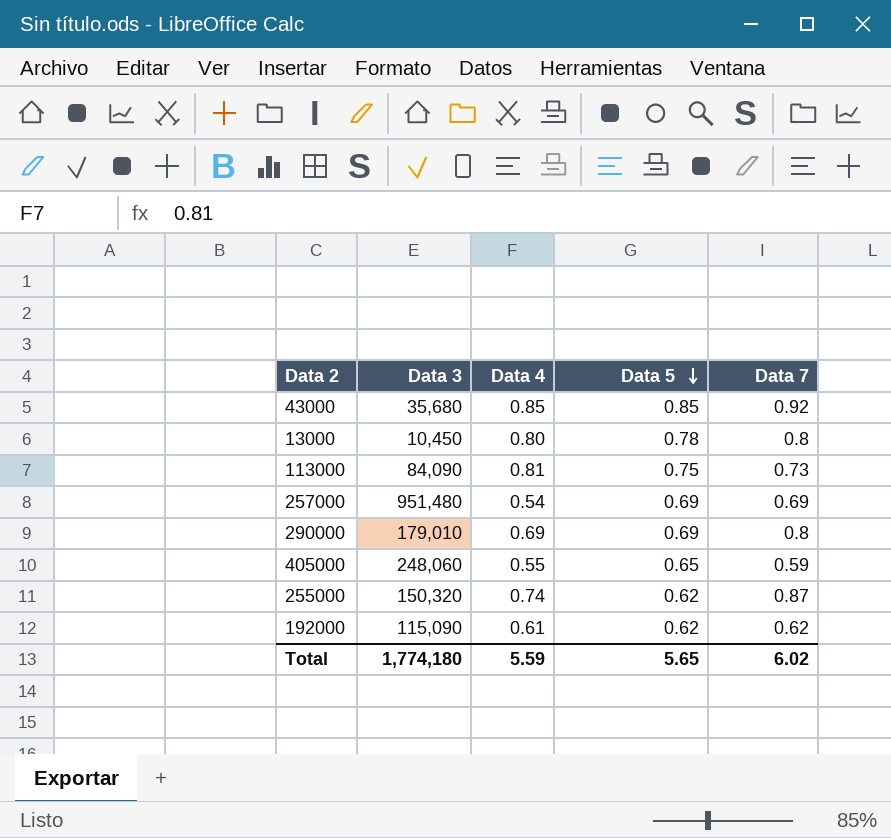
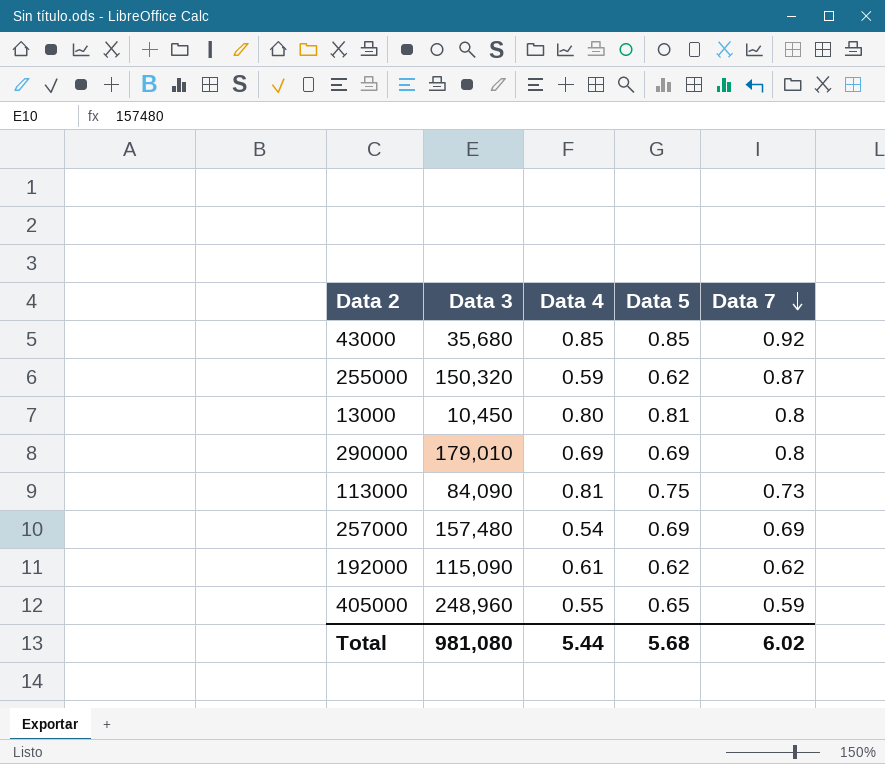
row order: Data 5 descending -> Data 7 descending
255000 | Data 4: 0.74 -> 0.59
13000 | Data 5: 0.78 -> 0.81
257000 | Data 3: 951,480 -> 157,480
405000 | Data 3: 248,060 -> 248,960
Total | Data 3: 1,774,180 -> 981,080
Total | Data 4: 5.59 -> 5.44
Total | Data 5: 5.65 -> 5.68

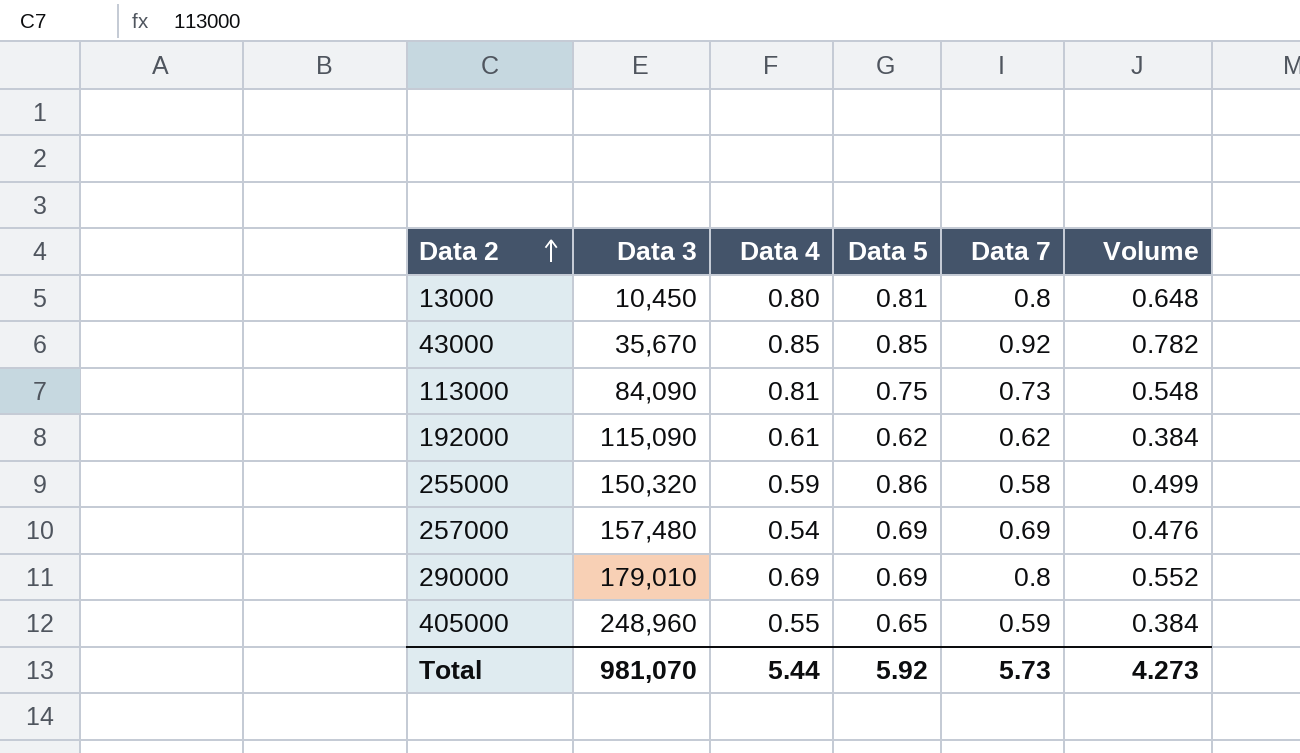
row order: Data 7 descending -> Data 2 ascending
column Volume | formula: none -> [Data 5] * [Data 7]
43000 | Data 3: 35,680 -> 35,670
255000 | Data 5: 0.62 -> 0.86
255000 | Data 7: 0.87 -> 0.58
Total | Data 3: 981,080 -> 981,070
Total | Data 5: 5.68 -> 5.92
Total | Data 7: 6.02 -> 5.73

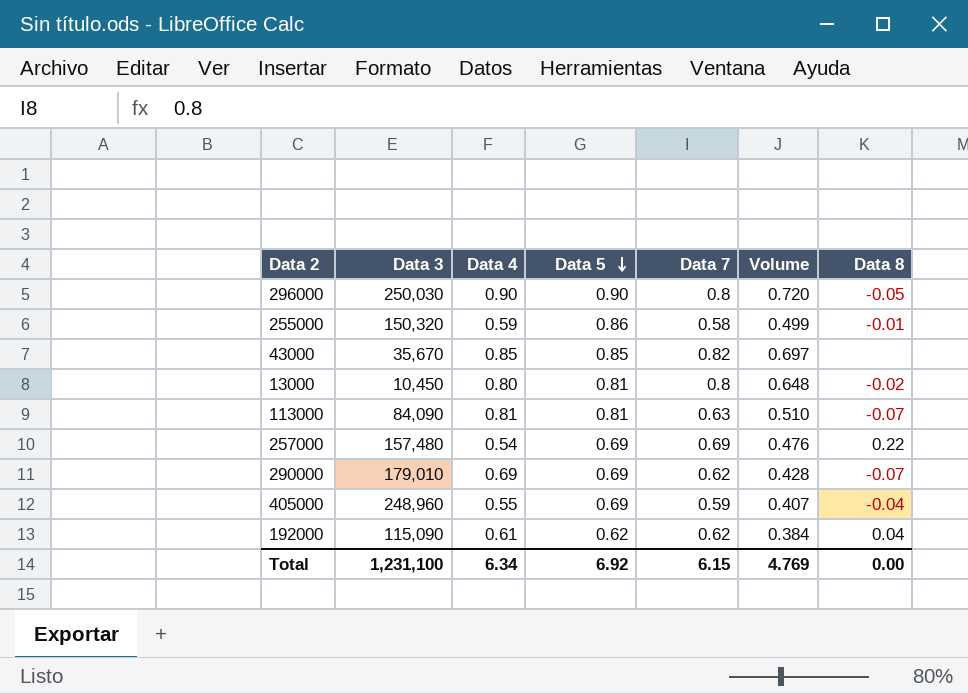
row order: Data 2 ascending -> Data 5 descending
column Data 8 | position: none -> 7
row 296000: none -> 250,030 | 0.90 | 0.90 | 0.8 | 0.720 | -0.05
43000 | Data 7: 0.92 -> 0.82
43000 | Volume: 0.782 -> 0.697
113000 | Data 5: 0.75 -> 0.81
113000 | Data 7: 0.73 -> 0.63
113000 | Volume: 0.548 -> 0.510
290000 | Data 7: 0.8 -> 0.62
290000 | Volume: 0.552 -> 0.428
405000 | Data 5: 0.65 -> 0.69
405000 | Volume: 0.384 -> 0.407
Total | Data 3: 981,070 -> 1,231,100
Total | Data 4: 5.44 -> 6.34
Total | Data 5: 5.92 -> 6.92
Total | Data 7: 5.73 -> 6.15
Total | Volume: 4.273 -> 4.769

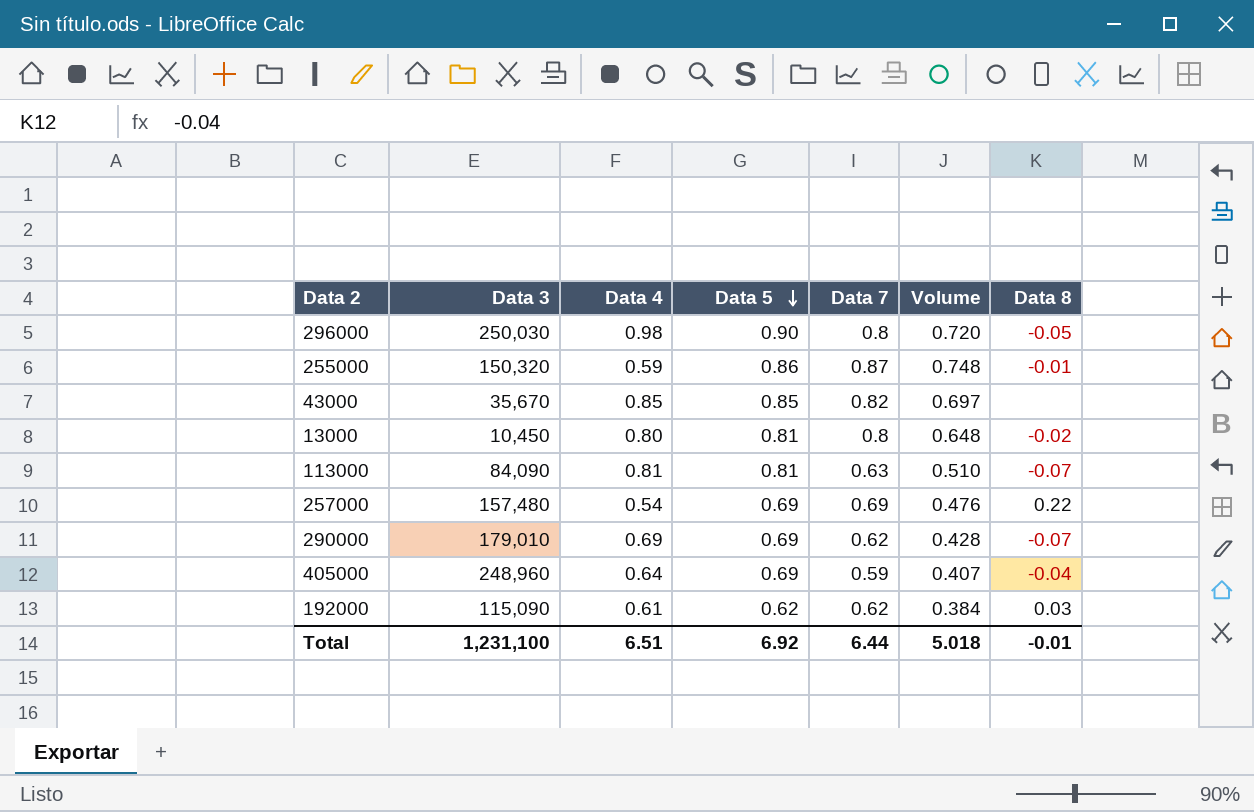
296000 | Data 4: 0.90 -> 0.98
255000 | Data 7: 0.58 -> 0.87
255000 | Volume: 0.499 -> 0.748
405000 | Data 4: 0.55 -> 0.64
192000 | Data 8: 0.04 -> 0.03
Total | Data 4: 6.34 -> 6.51
Total | Data 7: 6.15 -> 6.44
Total | Volume: 4.769 -> 5.018
Total | Data 8: 0.00 -> -0.01

